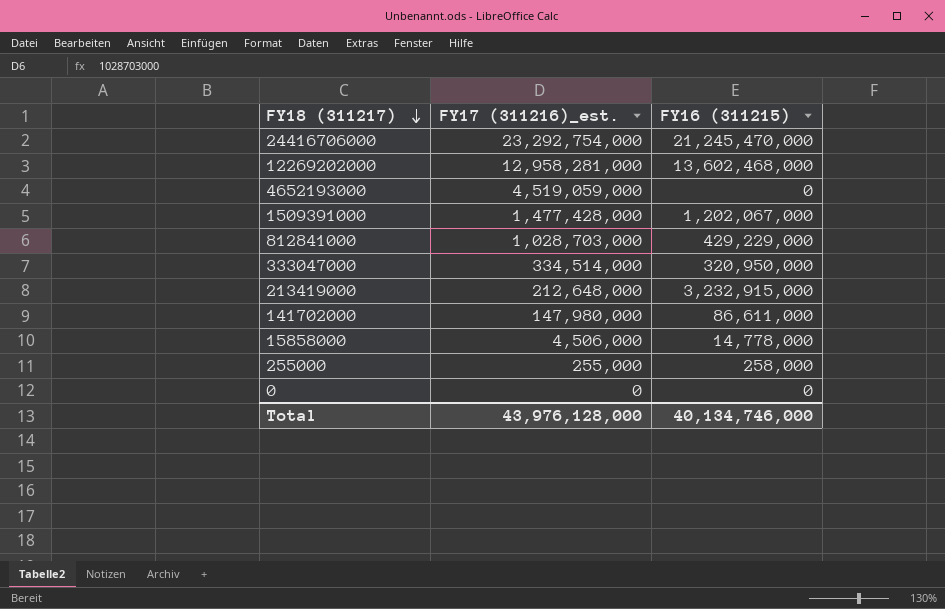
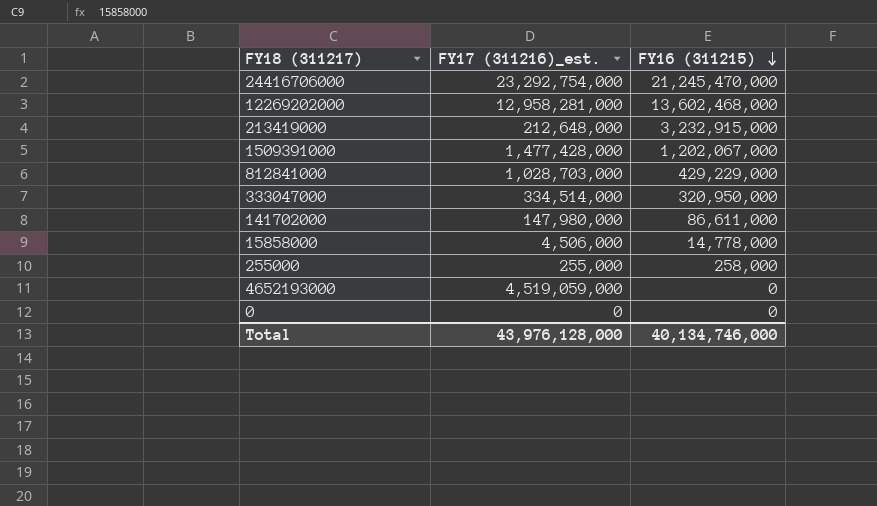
row order: FY18 (311217) descending -> FY16 (311215) descending

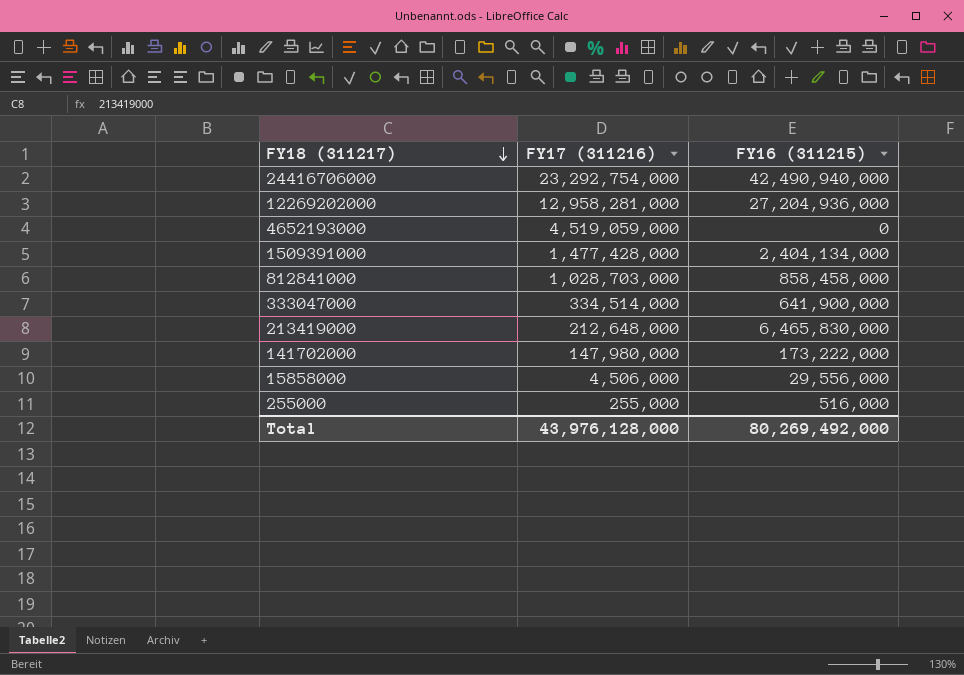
row order: FY16 (311215) descending -> FY18 (311217) descending
column name: FY17 (311216)_est. -> FY17 (311216)
row 0: 0 | 0 -> none
24416706000 | FY16 (311215): 21,245,470,000 -> 42,490,940,000
12269202000 | FY16 (311215): 13,602,468,000 -> 27,204,936,000
1509391000 | FY16 (311215): 1,202,067,000 -> 2,404,134,000
812841000 | FY16 (311215): 429,229,000 -> 858,458,000
333047000 | FY16 (311215): 320,950,000 -> 641,900,000
213419000 | FY16 (311215): 3,232,915,000 -> 6,465,830,000
141702000 | FY16 (311215): 86,611,000 -> 173,222,000
15858000 | FY16 (311215): 14,778,000 -> 29,556,000
255000 | FY16 (311215): 258,000 -> 516,000
Total | FY16 (311215): 40,134,746,000 -> 80,269,492,000

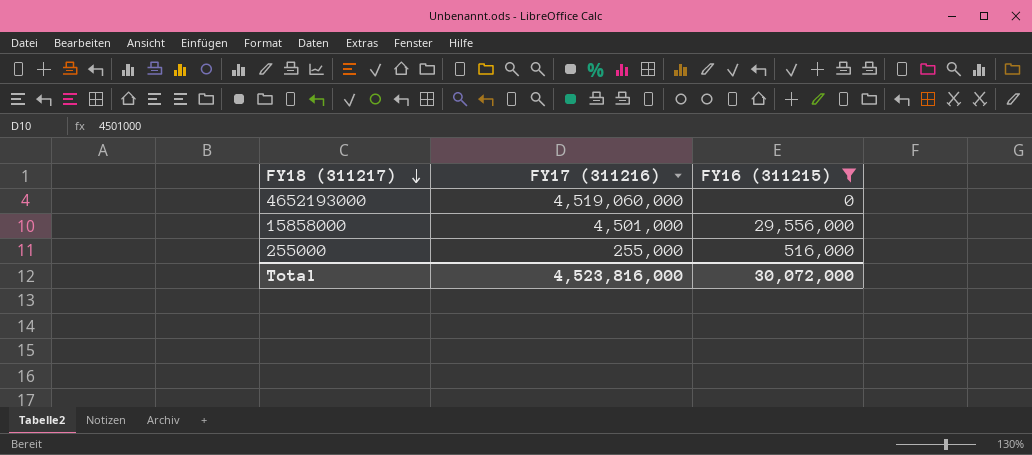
filter: none -> FY16 (311215) <= 29,556,000
4652193000 | FY17 (311216): 4,519,059,000 -> 4,519,060,000
15858000 | FY17 (311216): 4,506,000 -> 4,501,000
Total | FY17 (311216): 43,976,128,000 -> 4,523,816,000
Total | FY16 (311215): 80,269,492,000 -> 30,072,000

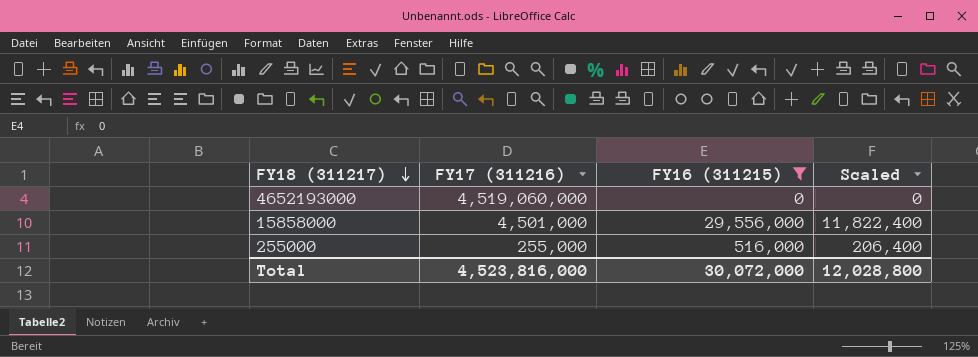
column Scaled | formula: none -> [FY16 (311215)] * 0.4

